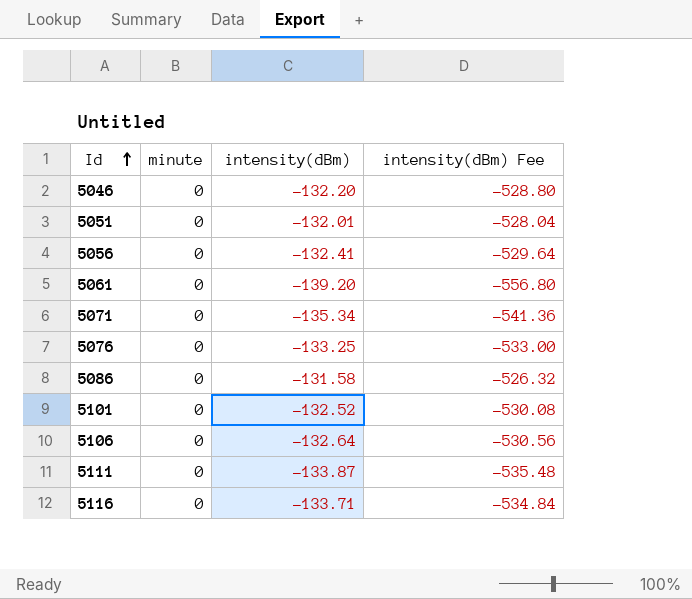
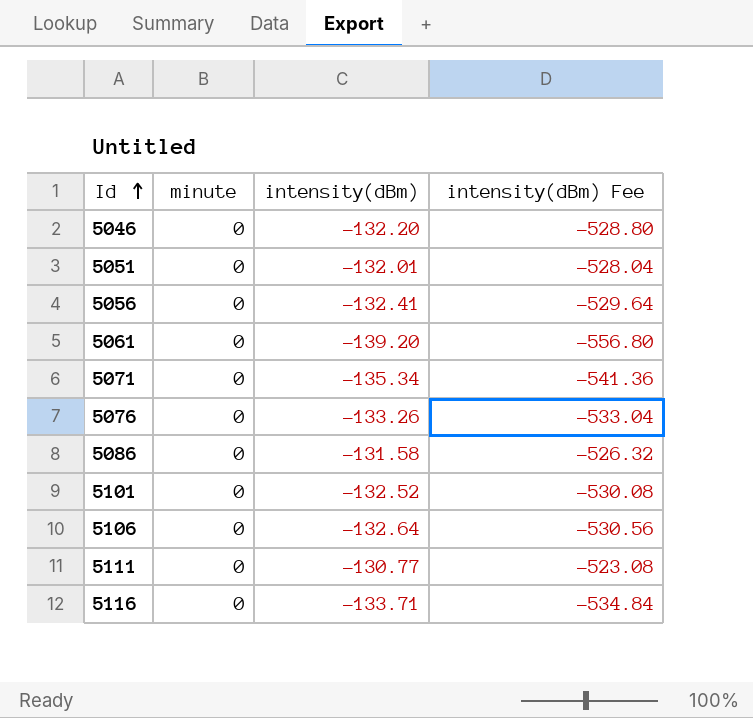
5076 | intensity(dBm): -133.25 -> -133.26
5076 | intensity(dBm) Fee: -533.00 -> -533.04
5111 | intensity(dBm): -133.87 -> -130.77
5111 | intensity(dBm) Fee: -535.48 -> -523.08

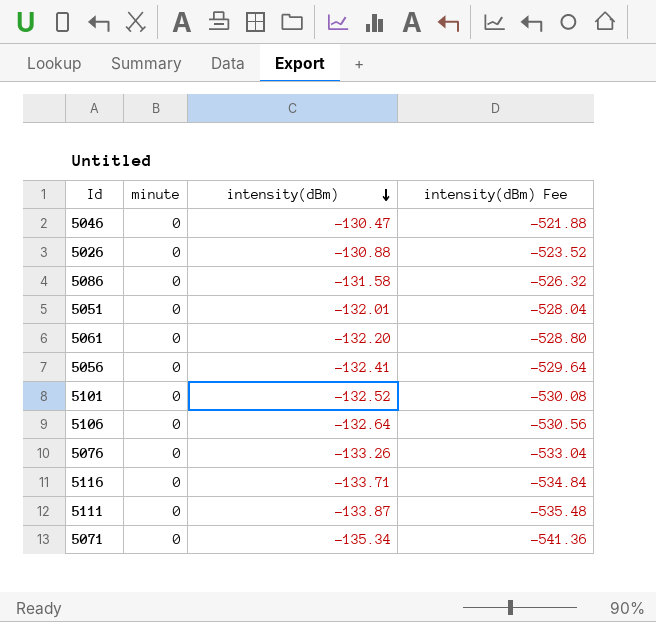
row order: Id ascending -> intensity(dBm) descending
5046 | intensity(dBm): -132.20 -> -130.47
5046 | intensity(dBm) Fee: -528.80 -> -521.88
row 5026: none -> 0 | -130.88 | -523.52
5061 | intensity(dBm): -139.20 -> -132.20
5061 | intensity(dBm) Fee: -556.80 -> -528.80
5111 | intensity(dBm): -130.77 -> -133.87
5111 | intensity(dBm) Fee: -523.08 -> -535.48

